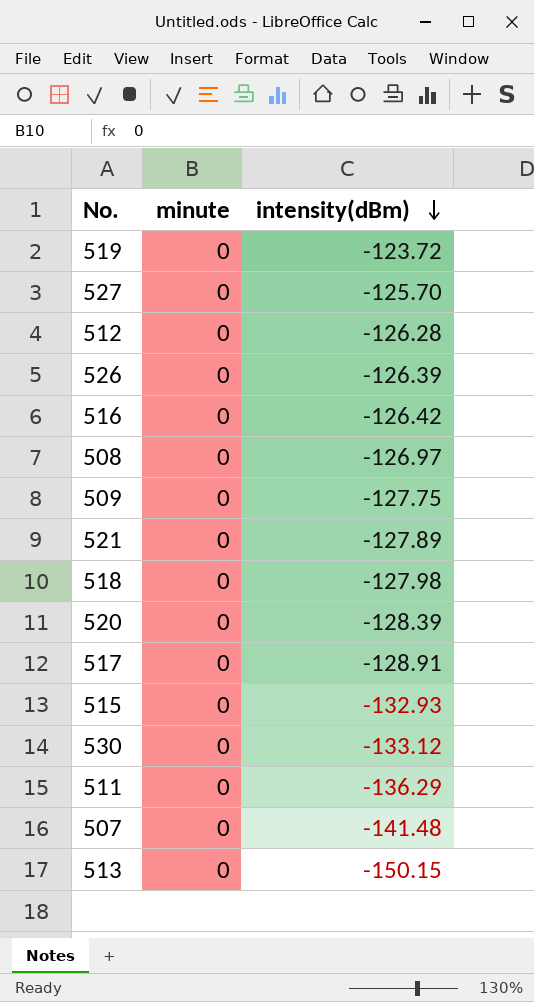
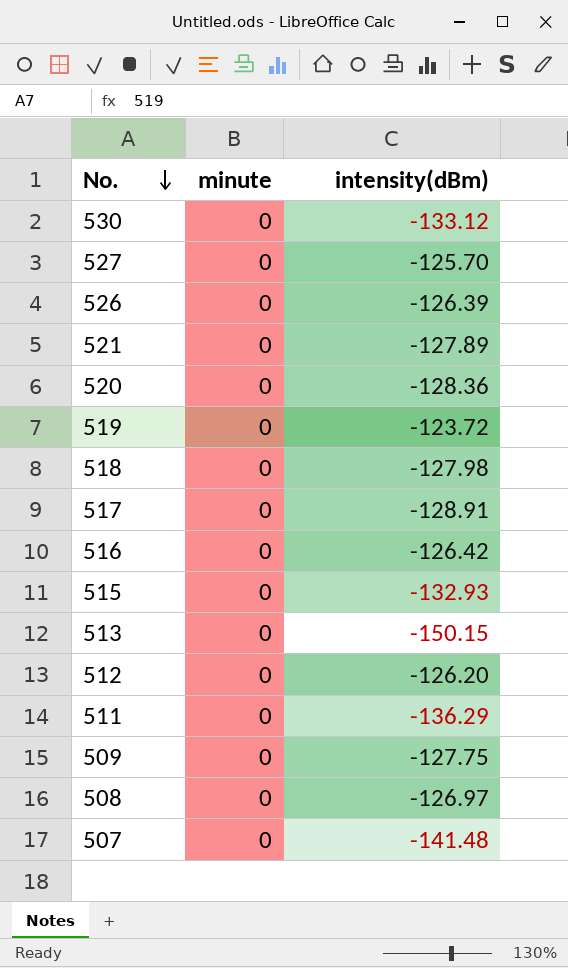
row order: intensity(dBm) descending -> No. descending
520 | intensity(dBm): -128.39 -> -128.36
512 | intensity(dBm): -126.28 -> -126.20

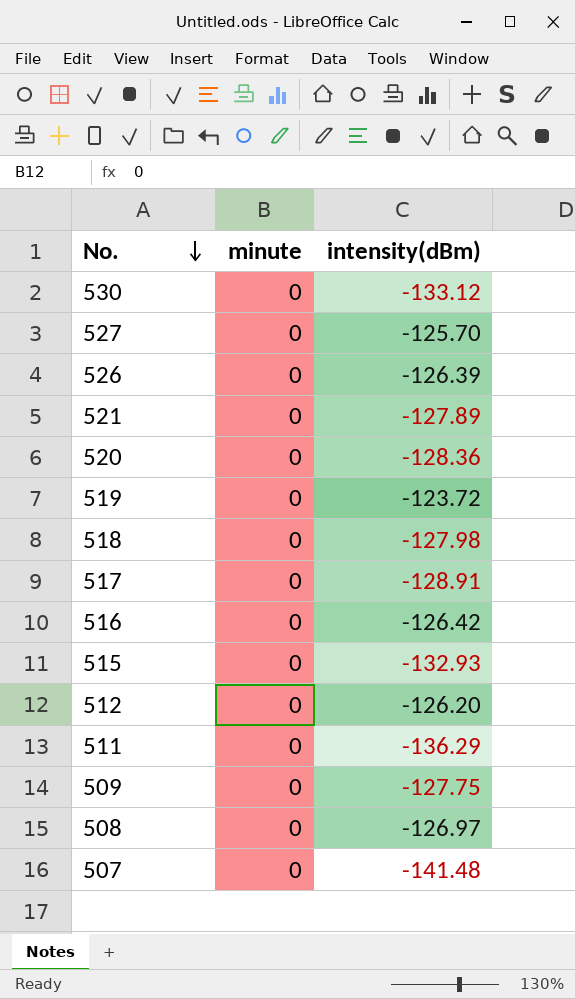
row 513: 0 | -150.15 -> none

